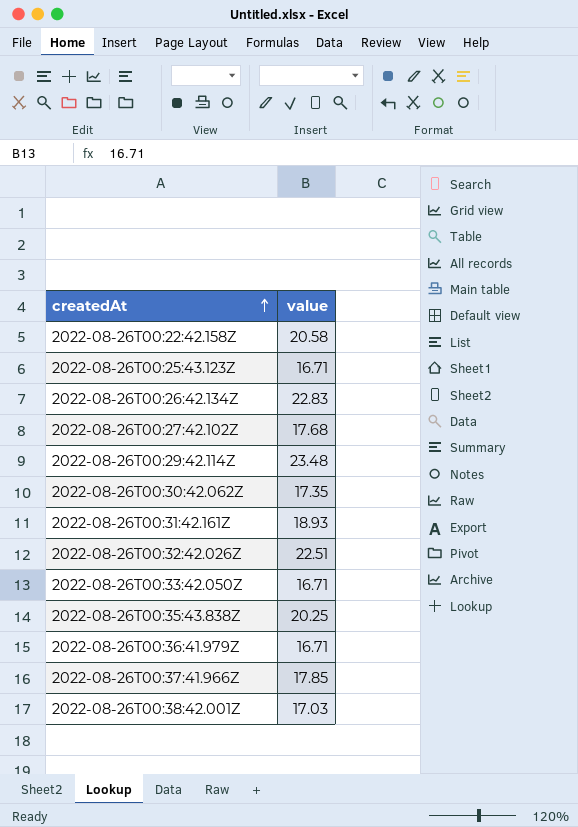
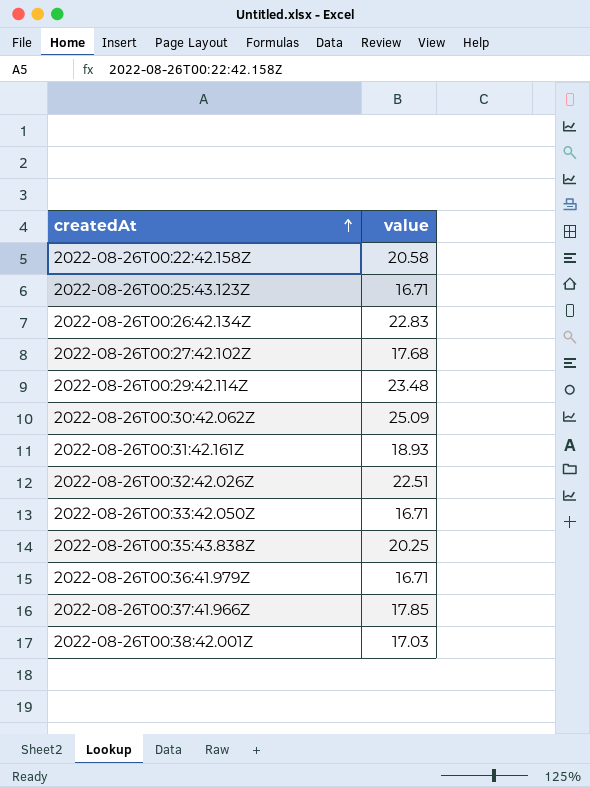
2022-08-26T00:30:42.062Z | value: 17.35 -> 25.09

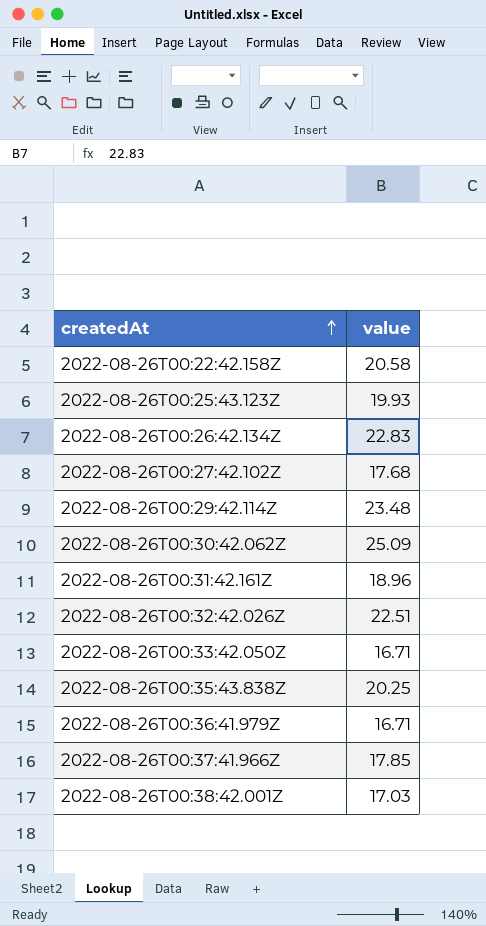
2022-08-26T00:25:43.123Z | value: 16.71 -> 19.93
2022-08-26T00:31:42.161Z | value: 18.93 -> 18.96

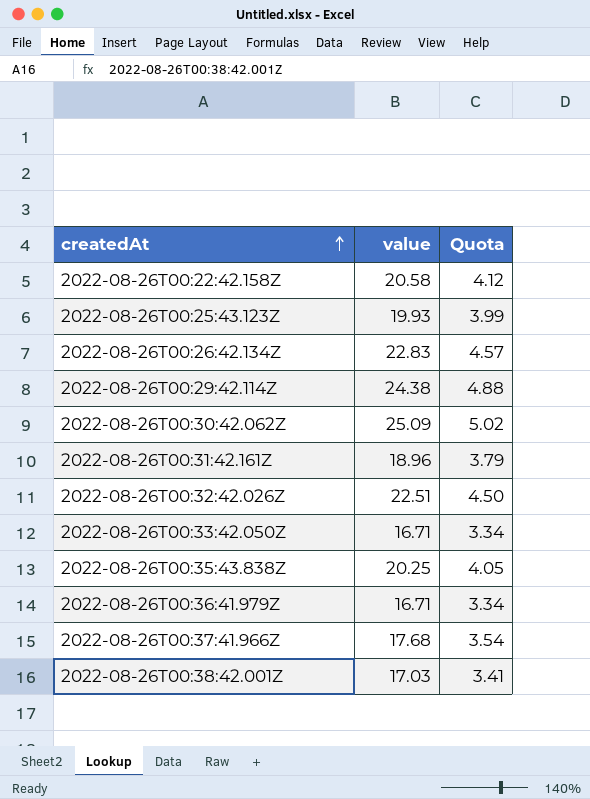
column Quota | formula: none -> [value] * 0.2
row 2022-08-26T00:27:42.102Z: 17.68 -> none
2022-08-26T00:29:42.114Z | value: 23.48 -> 24.38
2022-08-26T00:37:41.966Z | value: 17.85 -> 17.68

